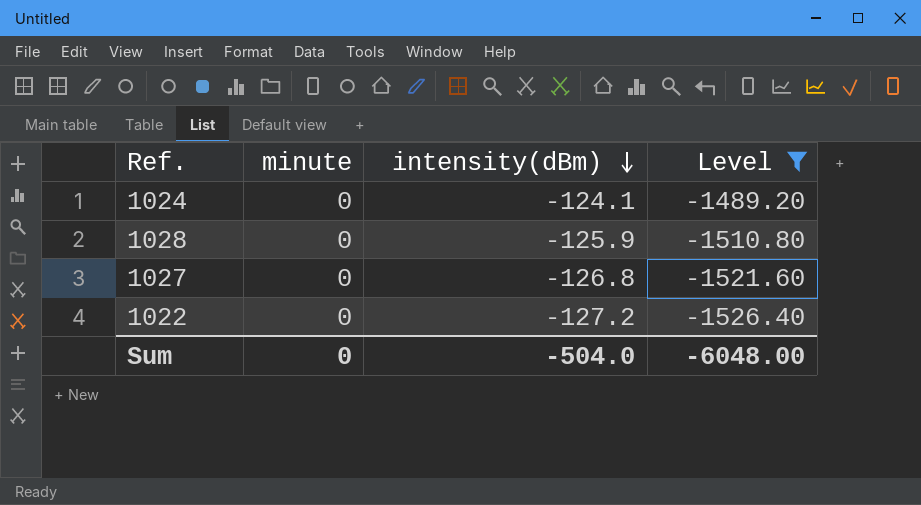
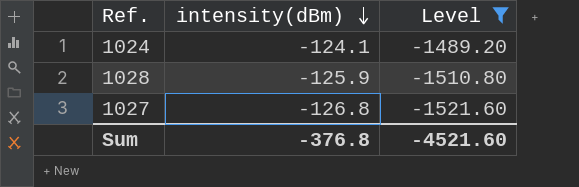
column minute | position: 2 -> none
row 1022: 0 | -127.2 | -1526.40 -> none
Sum | intensity(dBm): -504.0 -> -376.8
Sum | Level: -6048.00 -> -4521.60

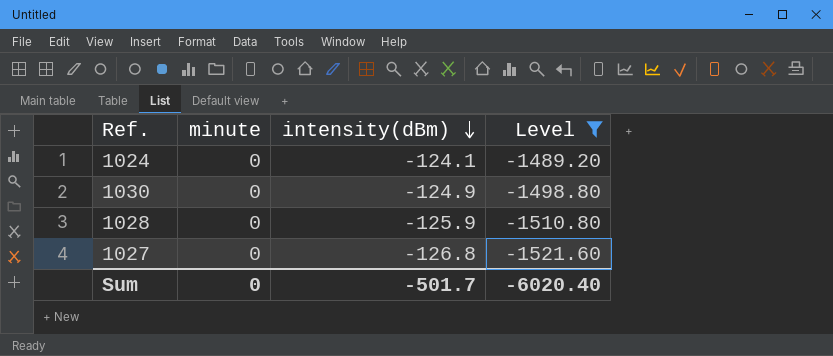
column minute | position: none -> 2
row 1030: none -> 0 | -124.9 | -1498.80
Sum | intensity(dBm): -376.8 -> -501.7
Sum | Level: -4521.60 -> -6020.40

